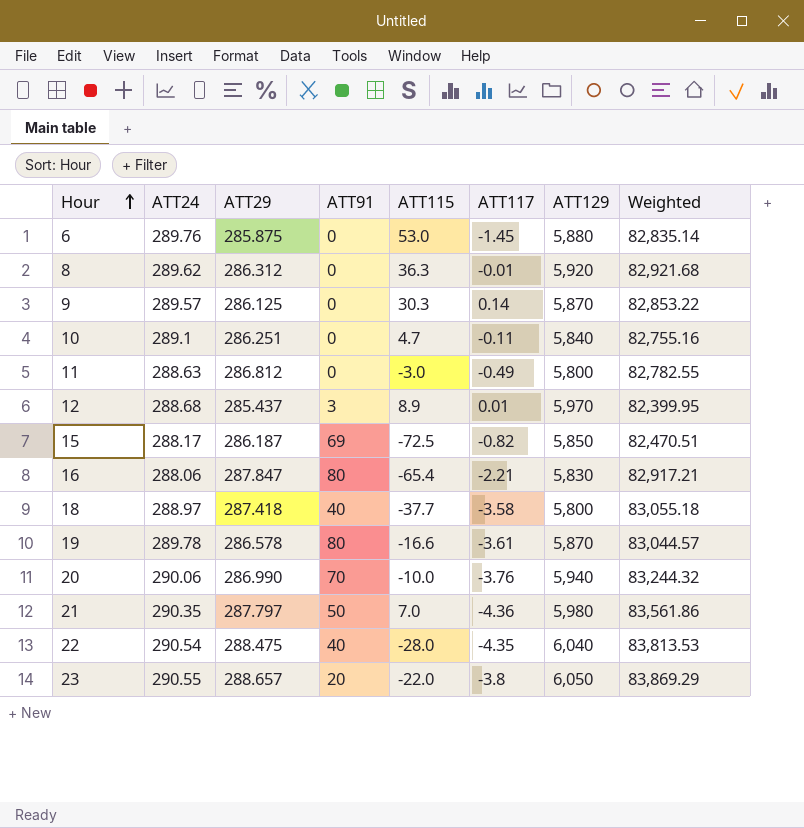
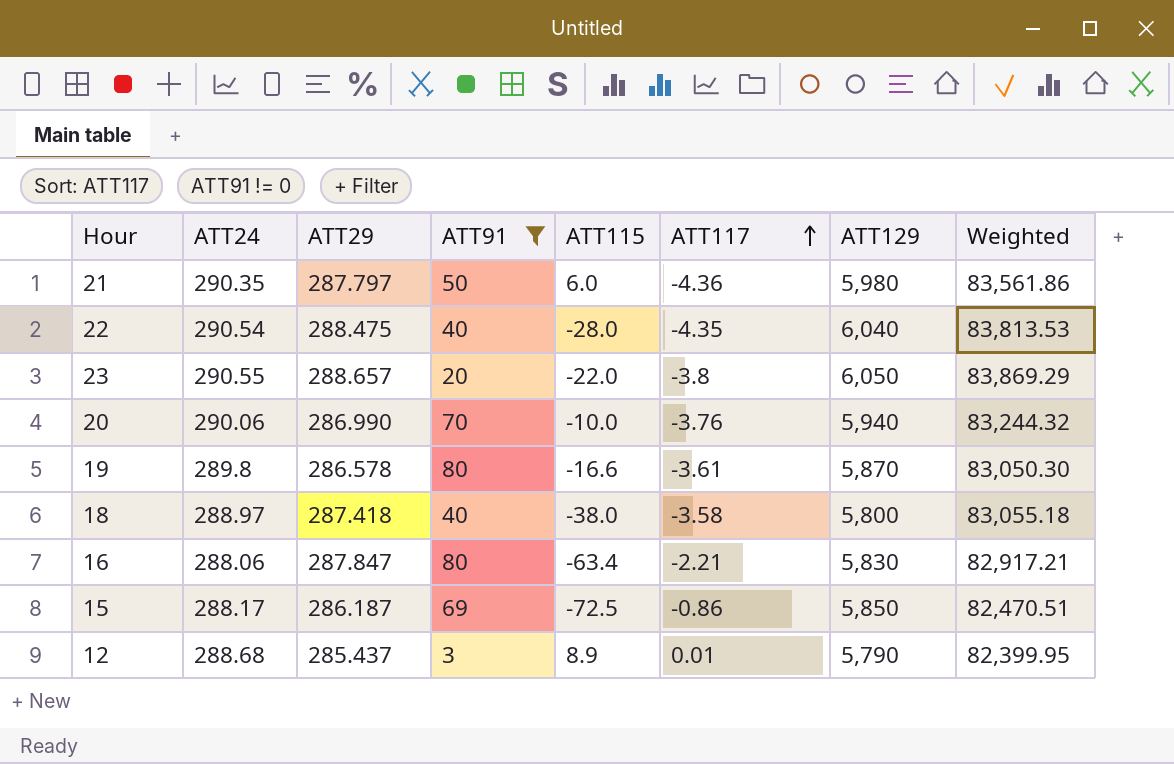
filter: none -> ATT91 != 0
row order: Hour ascending -> ATT117 ascending
21 | ATT115: 7.0 -> 6.0
19 | ATT24: 289.78 -> 289.8
19 | Weighted: 83,044.57 -> 83,050.30
18 | ATT115: -37.7 -> -38.0
16 | ATT115: -65.4 -> -63.4
15 | ATT117: -0.82 -> -0.86
12 | ATT129: 5,970 -> 5,790

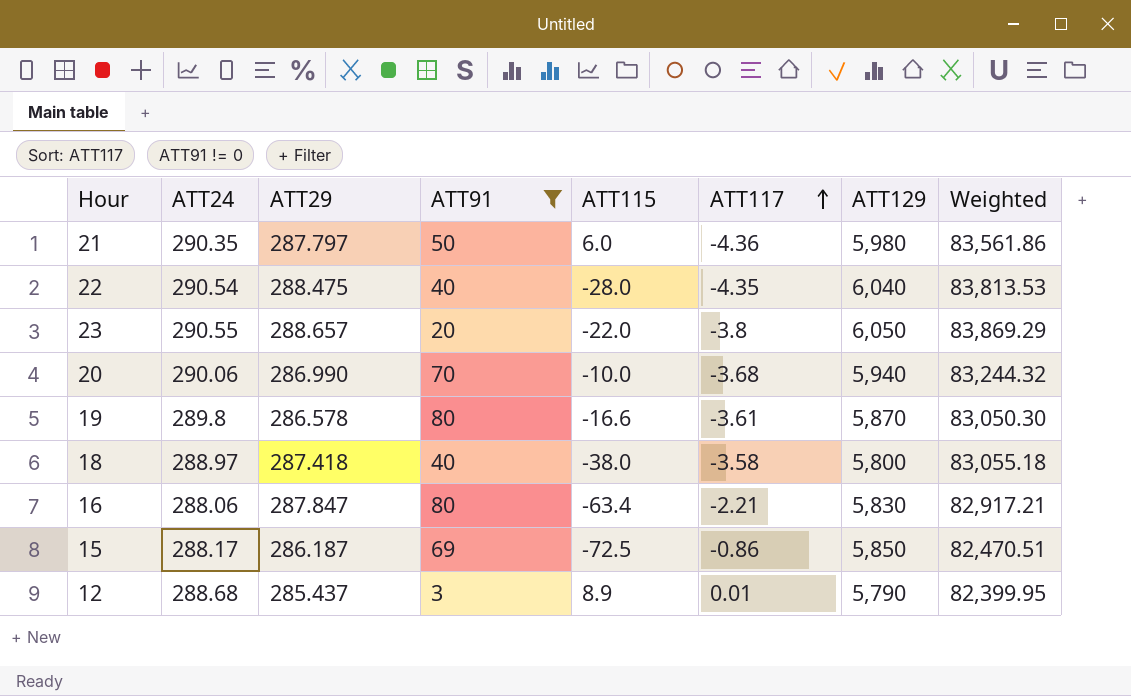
20 | ATT117: -3.76 -> -3.68

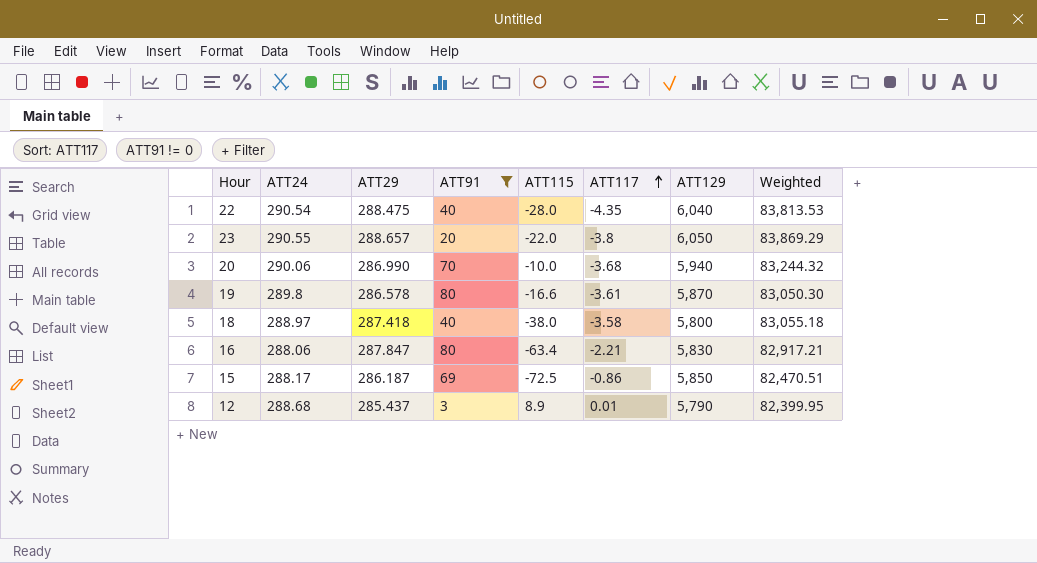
row 21: 290.35 | 287.797 | 50 | 6.0 | -4.36 | 5,980 | 83,561.86 -> none

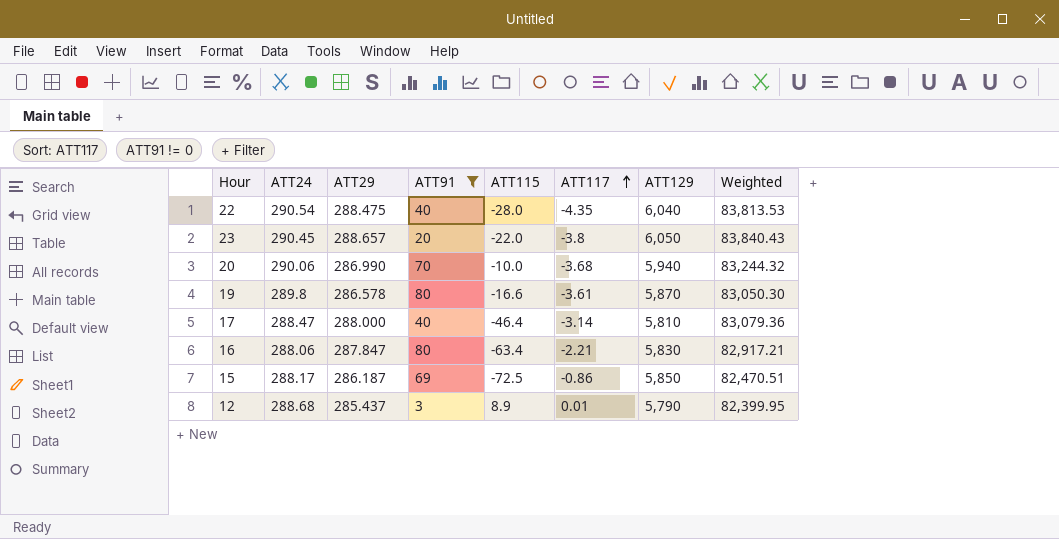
row 18: 288.97 | 287.418 | 40 | -38.0 | -3.58 | 5,800 | 83,055.18 -> none
23 | ATT24: 290.55 -> 290.45
23 | Weighted: 83,869.29 -> 83,840.43
row 17: none -> 288.47 | 288.000 | 40 | -46.4 | -3.14 | 5,810 | 83,079.36

